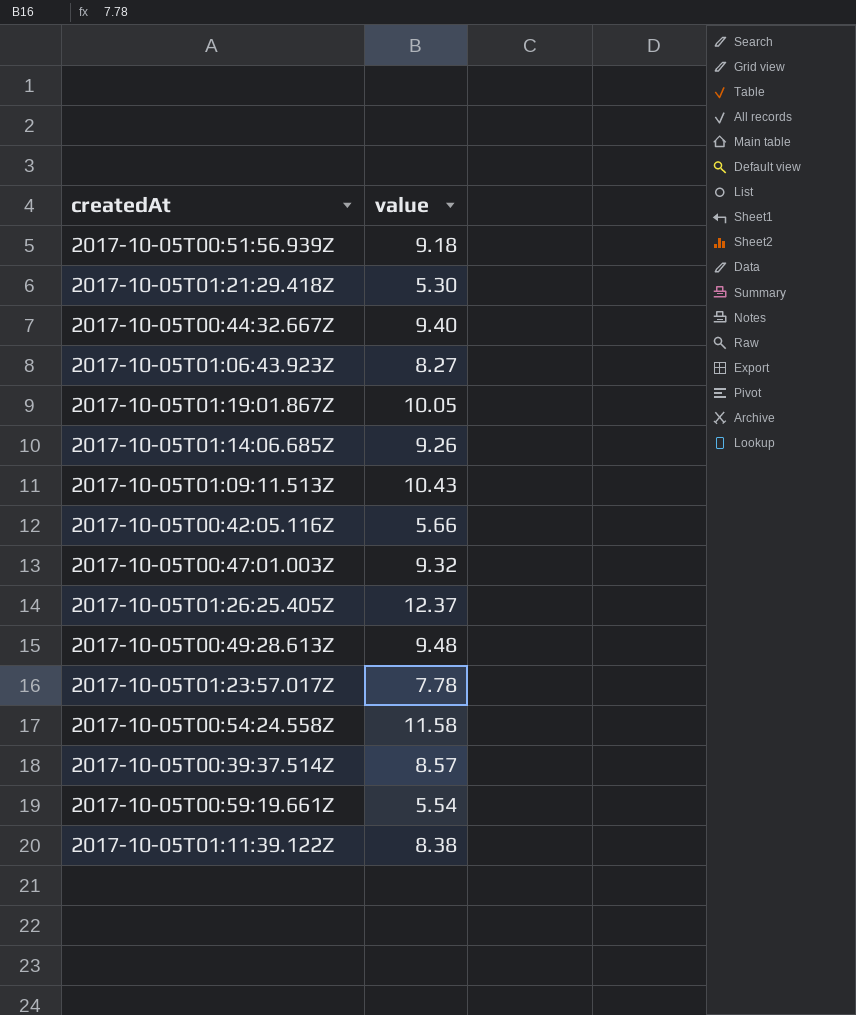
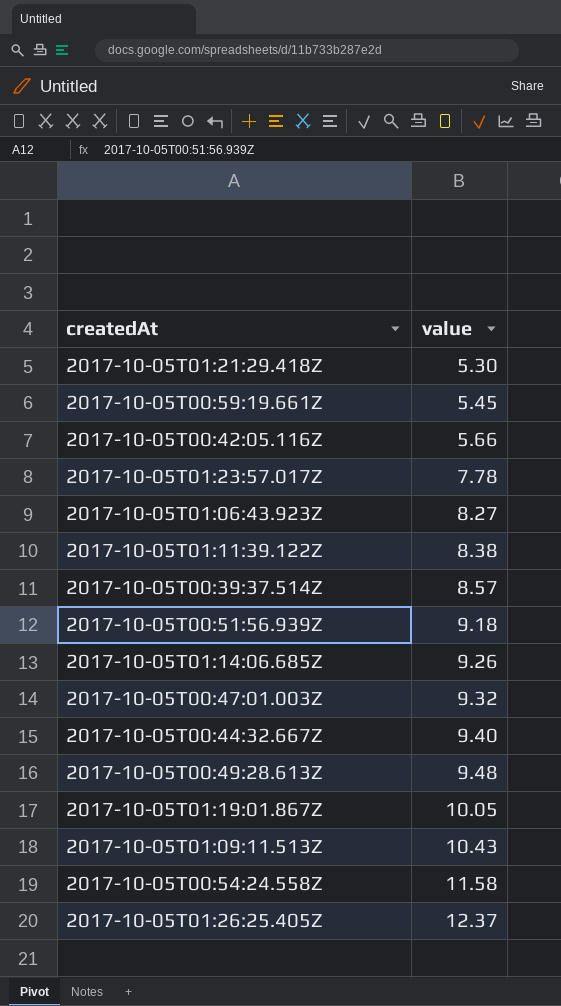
row order: none -> value ascending
2017-10-05T00:59:19.661Z | value: 5.54 -> 5.45

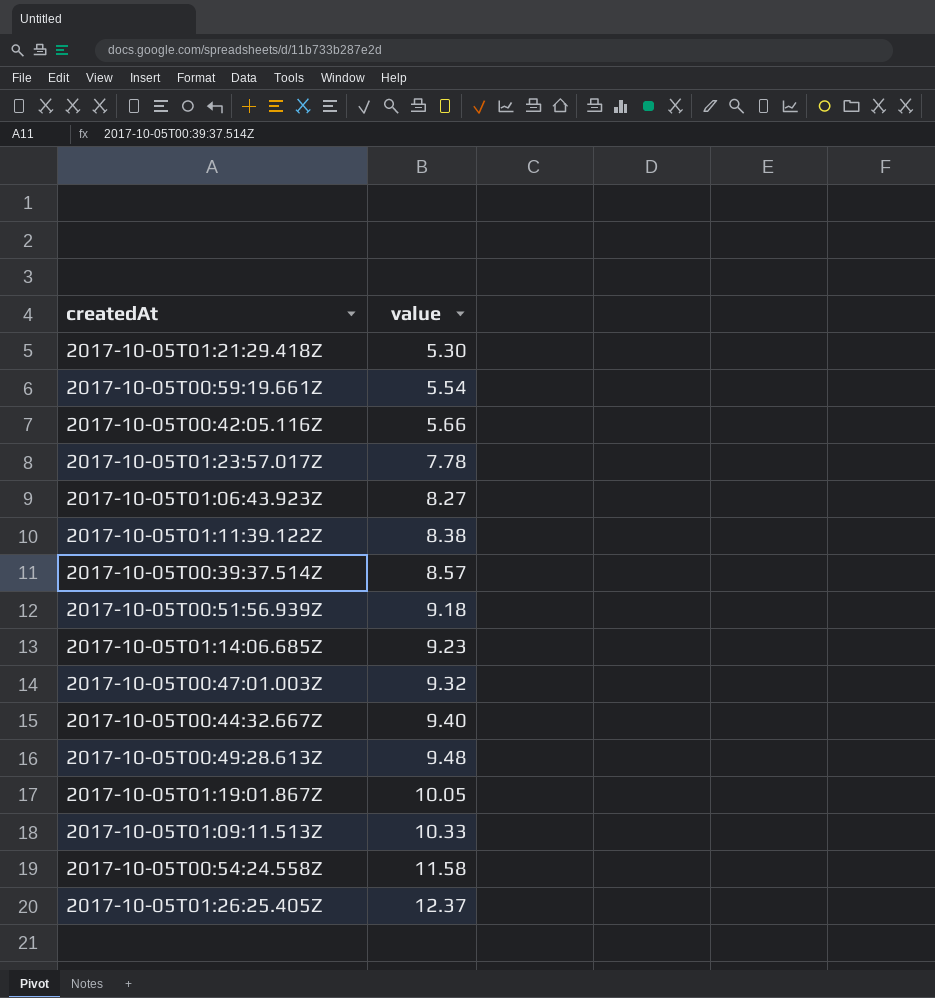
2017-10-05T00:59:19.661Z | value: 5.45 -> 5.54
2017-10-05T01:14:06.685Z | value: 9.26 -> 9.23
2017-10-05T01:09:11.513Z | value: 10.43 -> 10.33

